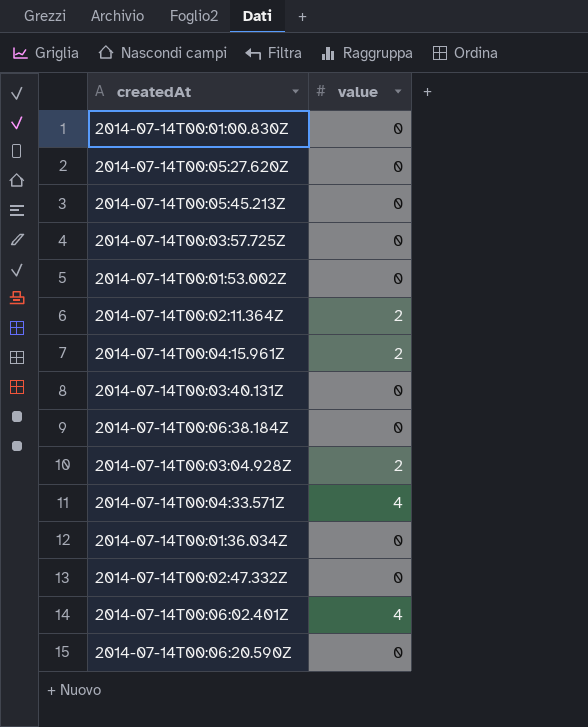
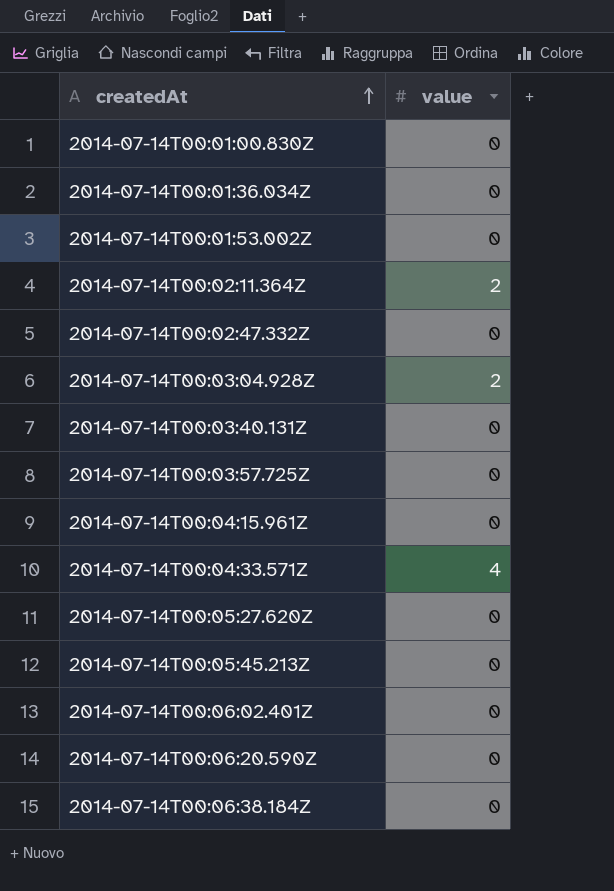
row order: none -> createdAt ascending
2014-07-14T00:04:15.961Z | value: 2 -> 0
2014-07-14T00:06:02.401Z | value: 4 -> 0

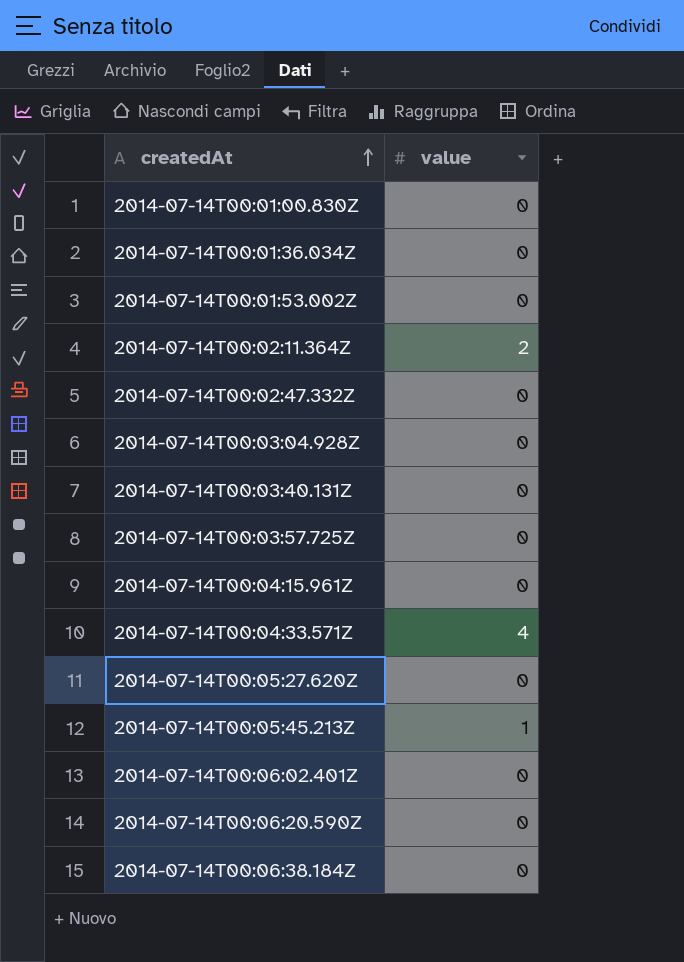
2014-07-14T00:03:04.928Z | value: 2 -> 0
2014-07-14T00:05:45.213Z | value: 0 -> 1

